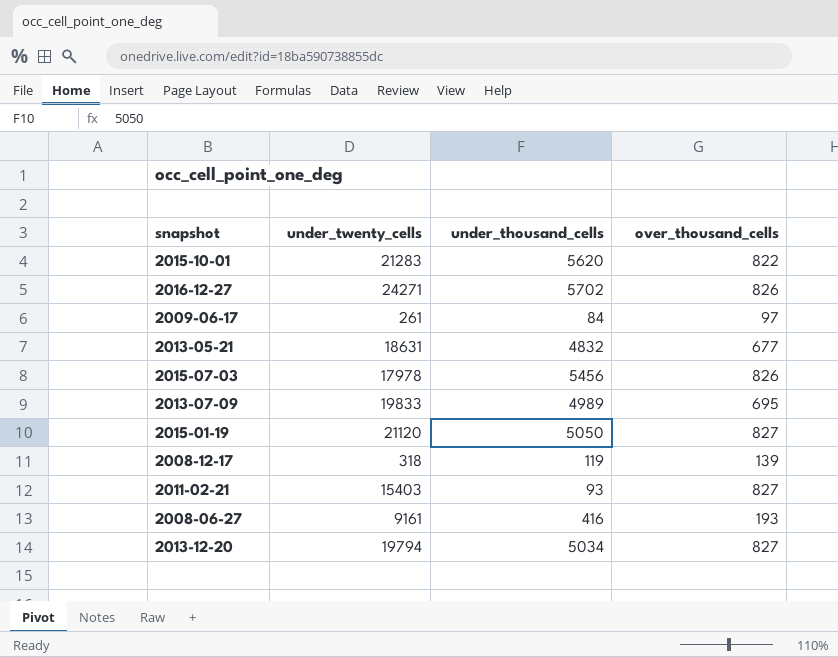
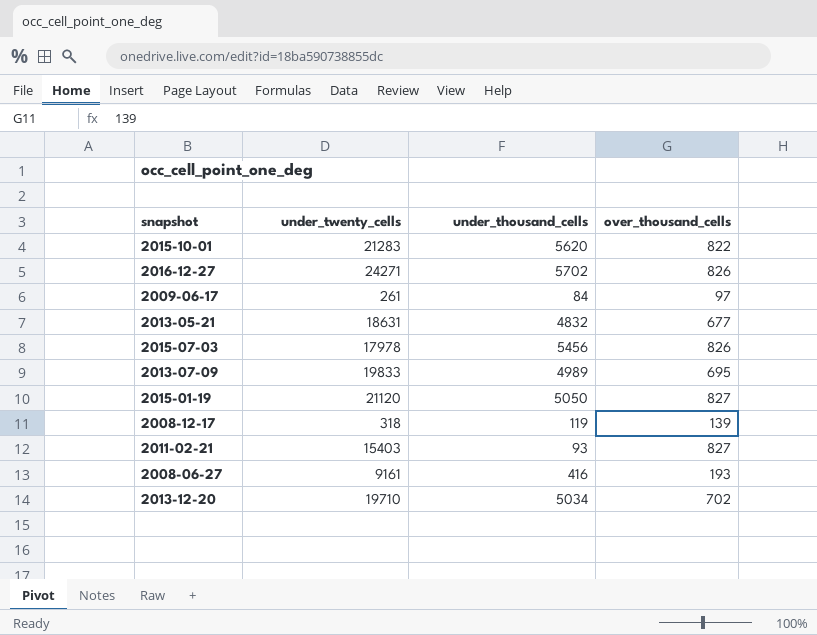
2013-12-20 | under_twenty_cells: 19794 -> 19710
2013-12-20 | over_thousand_cells: 827 -> 702

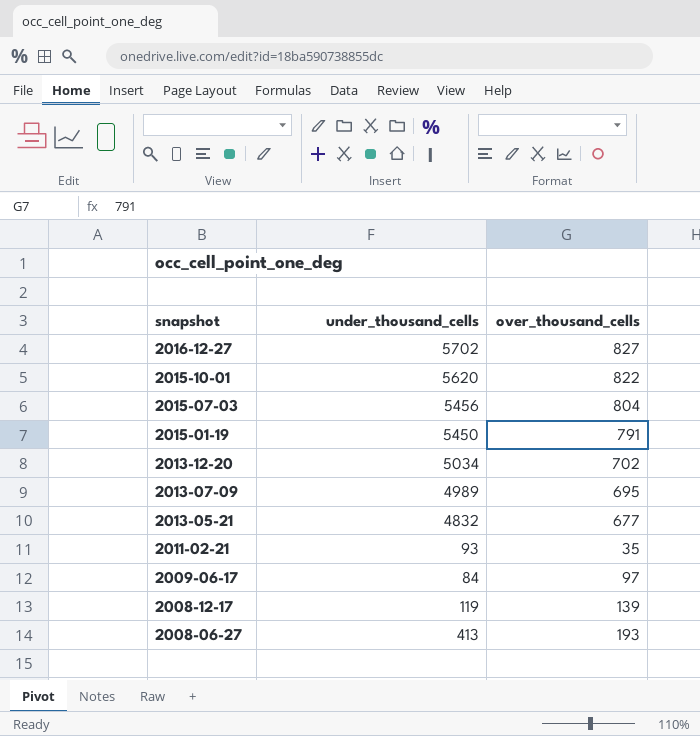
row order: none -> snapshot descending
column under_twenty_cells | position: 2 -> none
2016-12-27 | over_thousand_cells: 826 -> 827
2015-07-03 | over_thousand_cells: 826 -> 804
2015-01-19 | under_thousand_cells: 5050 -> 5450
2015-01-19 | over_thousand_cells: 827 -> 791
2011-02-21 | over_thousand_cells: 827 -> 35
2008-06-27 | under_thousand_cells: 416 -> 413

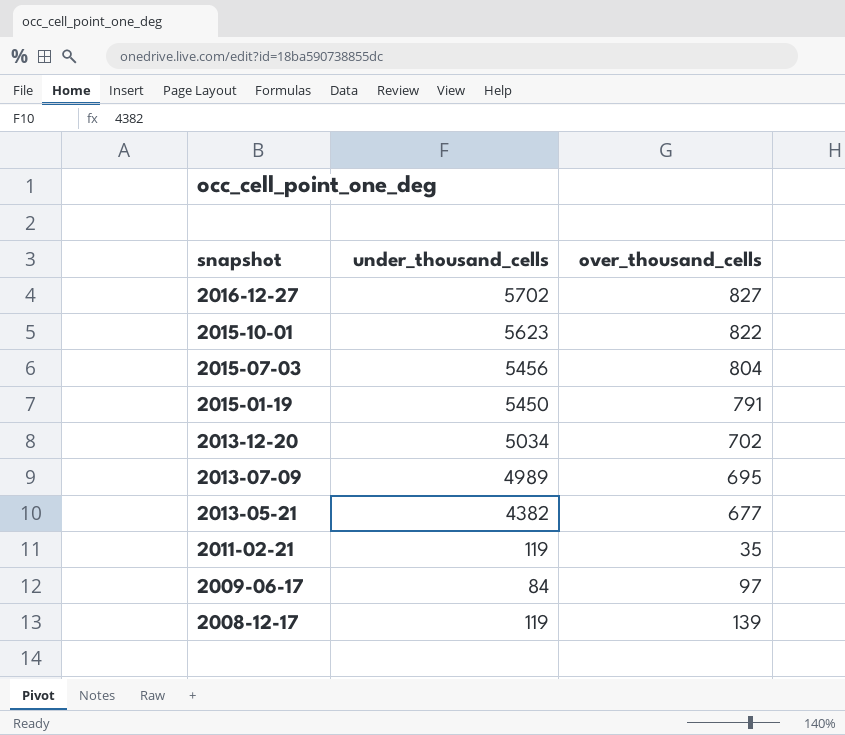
row 2008-06-27: 413 | 193 -> none
2015-10-01 | under_thousand_cells: 5620 -> 5623
2013-05-21 | under_thousand_cells: 4832 -> 4382
2011-02-21 | under_thousand_cells: 93 -> 119

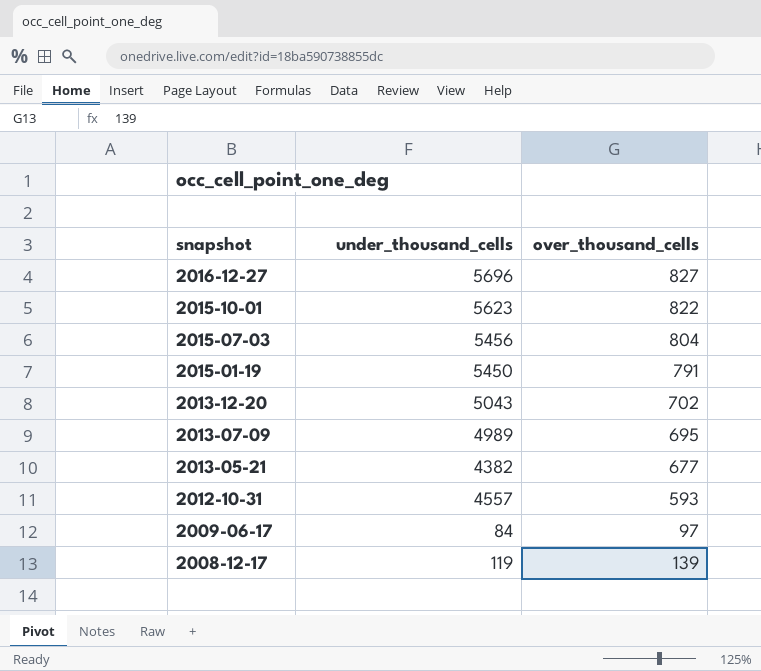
row 2011-02-21: 119 | 35 -> none
2016-12-27 | under_thousand_cells: 5702 -> 5696
2013-12-20 | under_thousand_cells: 5034 -> 5043
row 2012-10-31: none -> 4557 | 593

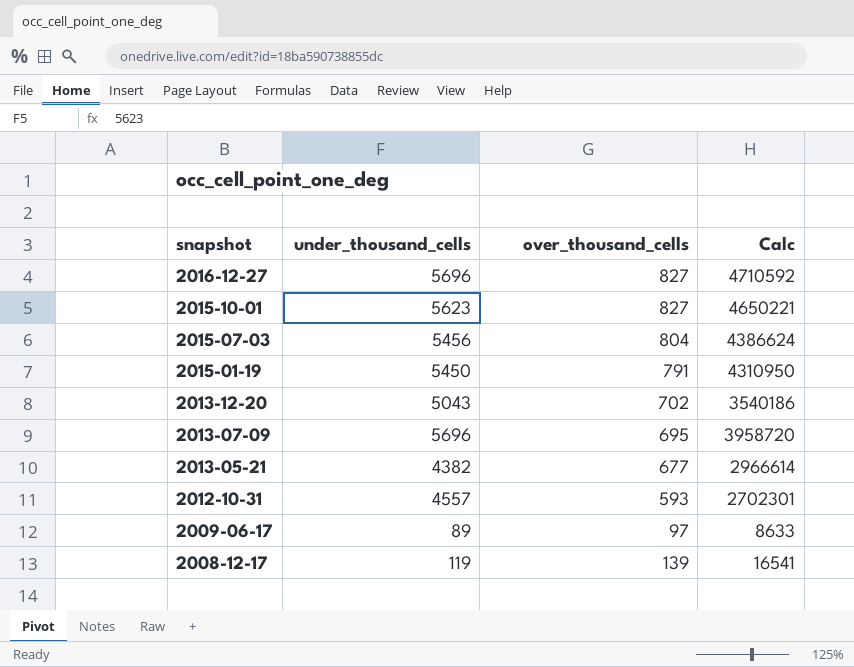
column Calc | formula: none -> [under_thousand_cells] * [over_thousand_cells]
2015-10-01 | over_thousand_cells: 822 -> 827
2013-07-09 | under_thousand_cells: 4989 -> 5696
2009-06-17 | under_thousand_cells: 84 -> 89

